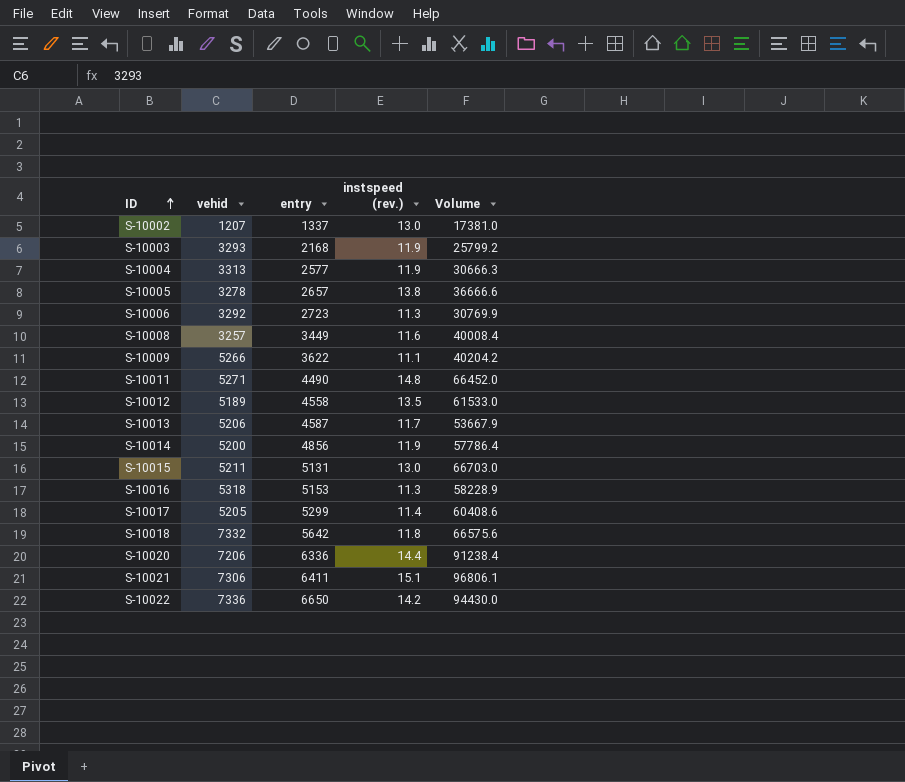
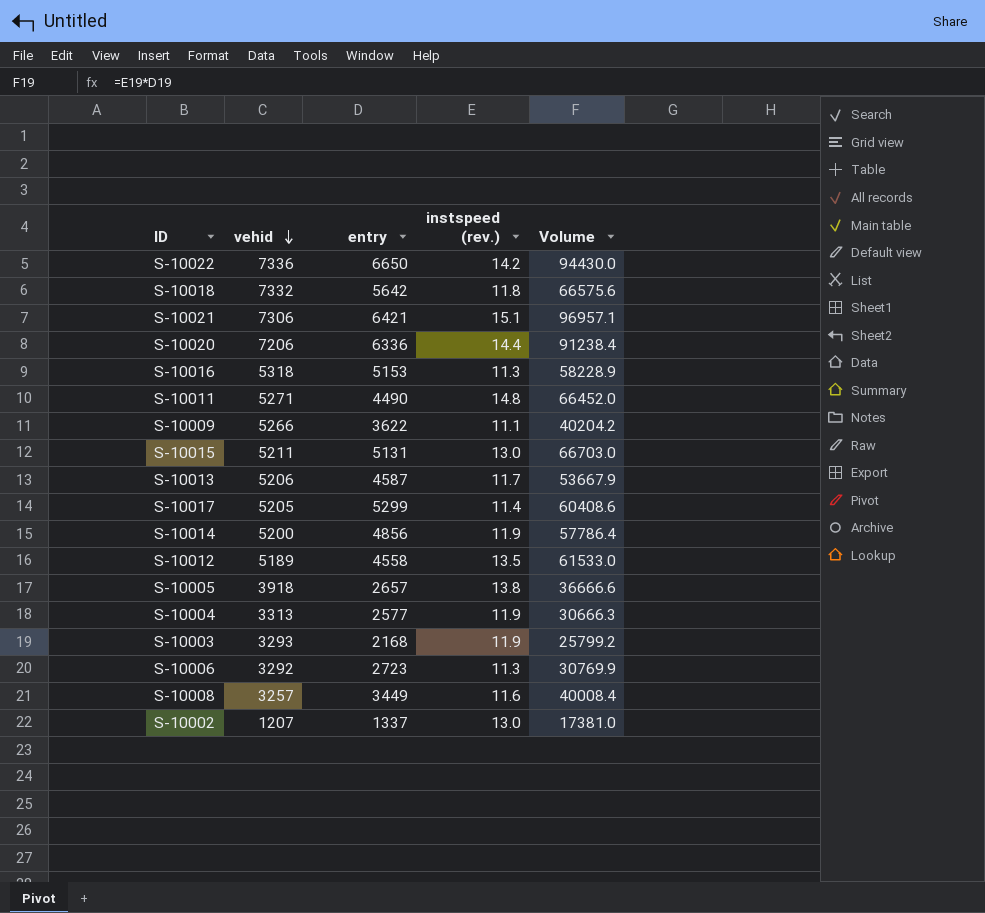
row order: ID ascending -> vehid descending
S-10021 | entry: 6411 -> 6421
S-10021 | Volume: 96806.1 -> 96957.1
S-10005 | vehid: 3278 -> 3918

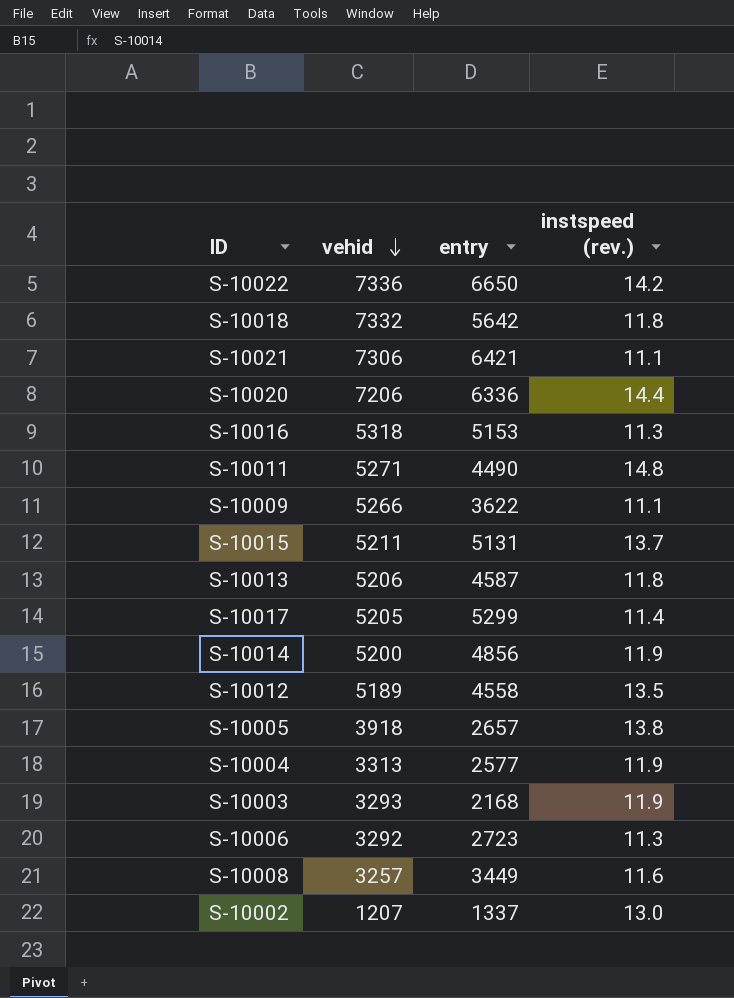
column Volume | formula: [entry] * [instspeed (rev.)] -> none
S-10021 | instspeed (rev.): 15.1 -> 11.1
S-10015 | instspeed (rev.): 13.0 -> 13.7
S-10013 | instspeed (rev.): 11.7 -> 11.8

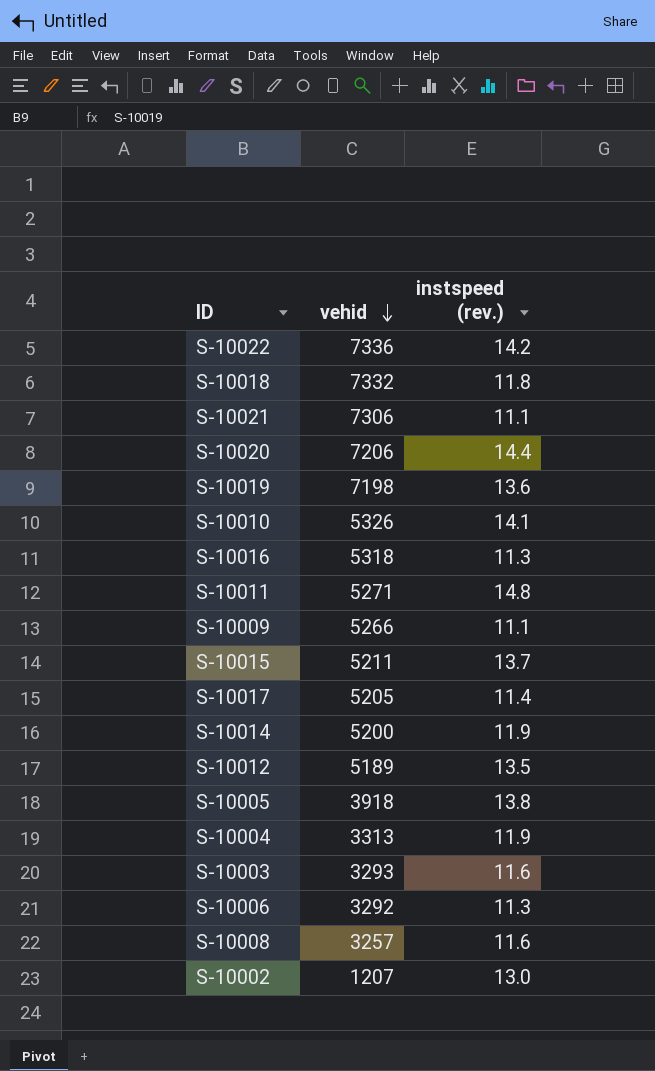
column entry | position: 3 -> none
row S-10013: 5206 | 4587 | 11.8 -> none
row S-10019: none -> 7198 | 13.6
row S-10010: none -> 5326 | 14.1
S-10003 | instspeed (rev.): 11.9 -> 11.6

